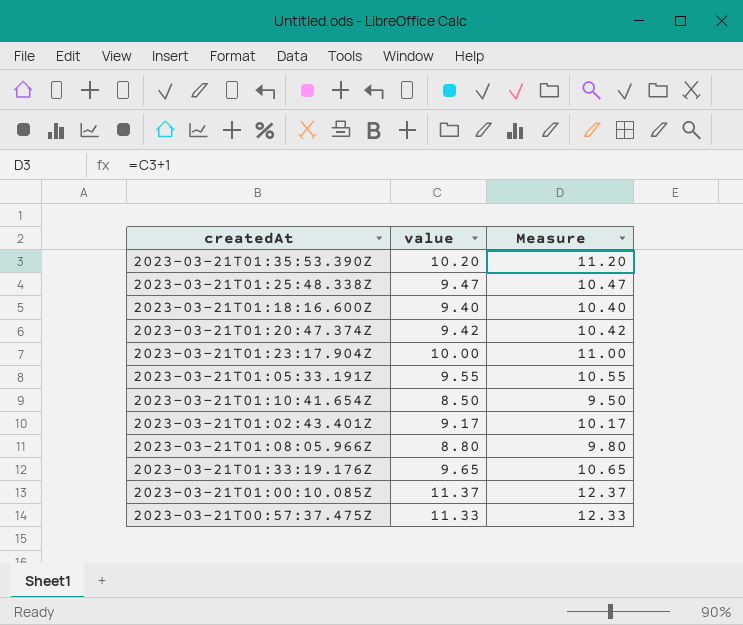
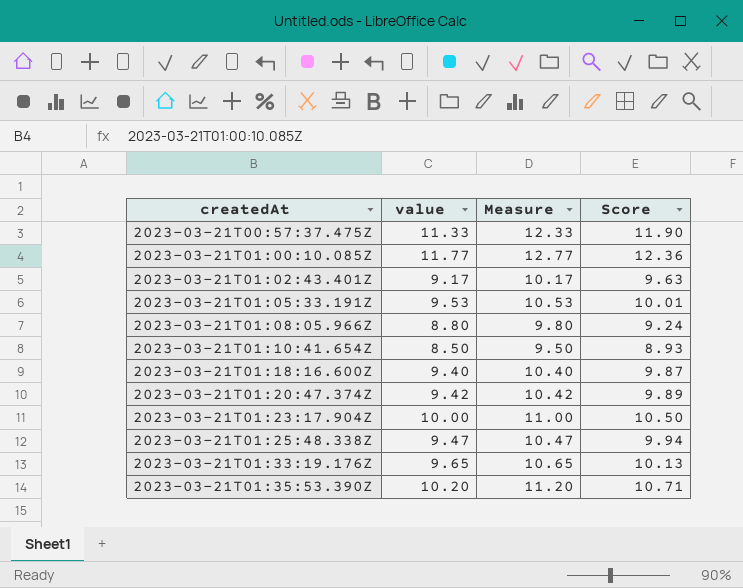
row order: none -> createdAt ascending
column Score | formula: none -> [value] * 1.05
2023-03-21T01:00:10.085Z | value: 11.37 -> 11.77
2023-03-21T01:00:10.085Z | Measure: 12.37 -> 12.77
2023-03-21T01:05:33.191Z | value: 9.55 -> 9.53
2023-03-21T01:05:33.191Z | Measure: 10.55 -> 10.53

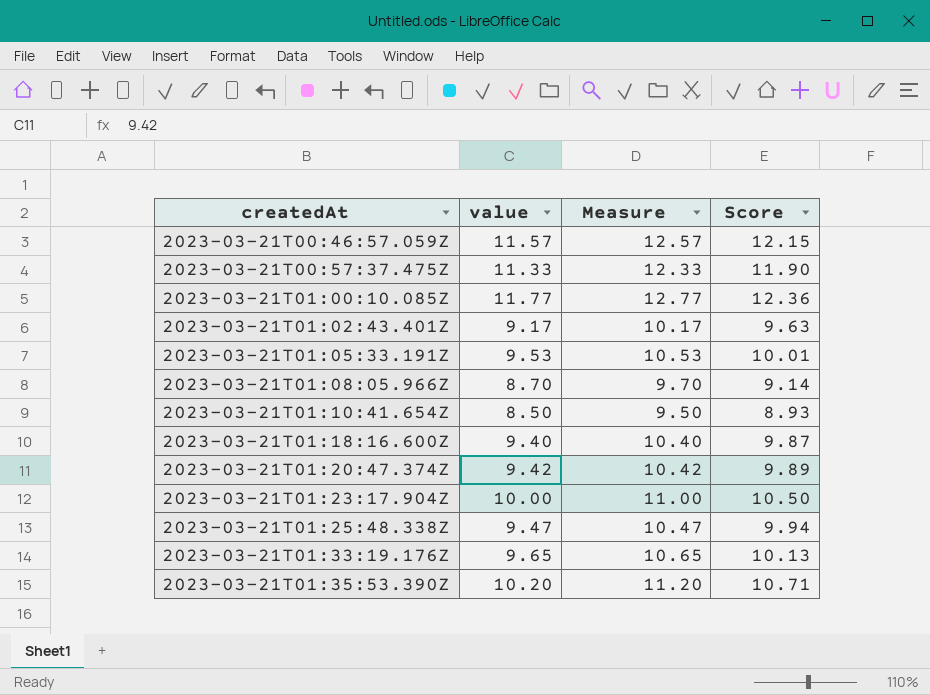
row 2023-03-21T00:46:57.059Z: none -> 11.57 | 12.57 | 12.15
2023-03-21T01:08:05.966Z | value: 8.80 -> 8.70
2023-03-21T01:08:05.966Z | Measure: 9.80 -> 9.70
2023-03-21T01:08:05.966Z | Score: 9.24 -> 9.14

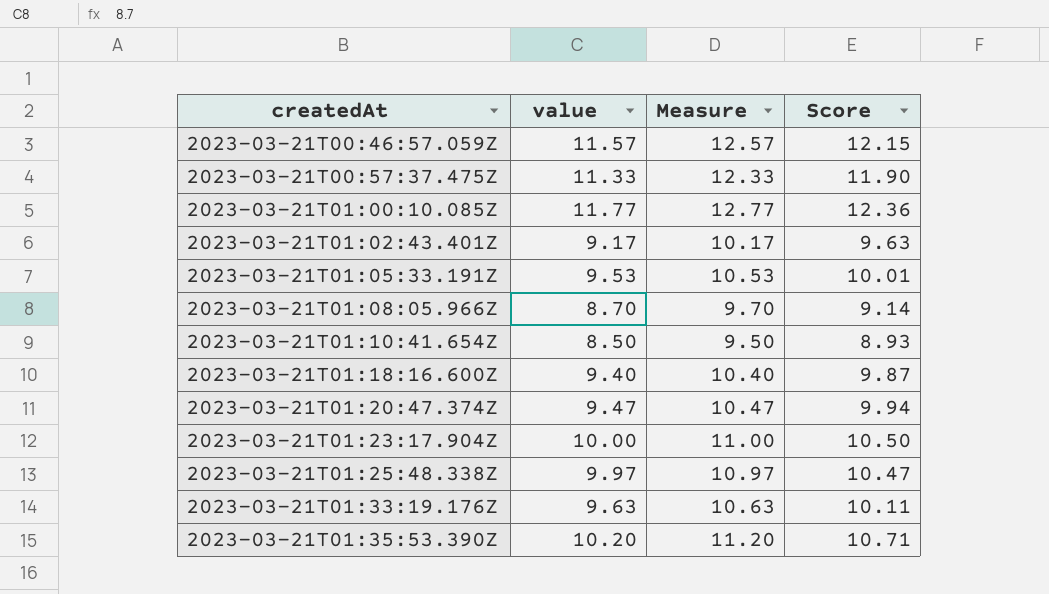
2023-03-21T01:20:47.374Z | value: 9.42 -> 9.47
2023-03-21T01:20:47.374Z | Measure: 10.42 -> 10.47
2023-03-21T01:20:47.374Z | Score: 9.89 -> 9.94
2023-03-21T01:25:48.338Z | value: 9.47 -> 9.97
2023-03-21T01:25:48.338Z | Measure: 10.47 -> 10.97
2023-03-21T01:25:48.338Z | Score: 9.94 -> 10.47
2023-03-21T01:33:19.176Z | value: 9.65 -> 9.63
2023-03-21T01:33:19.176Z | Measure: 10.65 -> 10.63
2023-03-21T01:33:19.176Z | Score: 10.13 -> 10.11

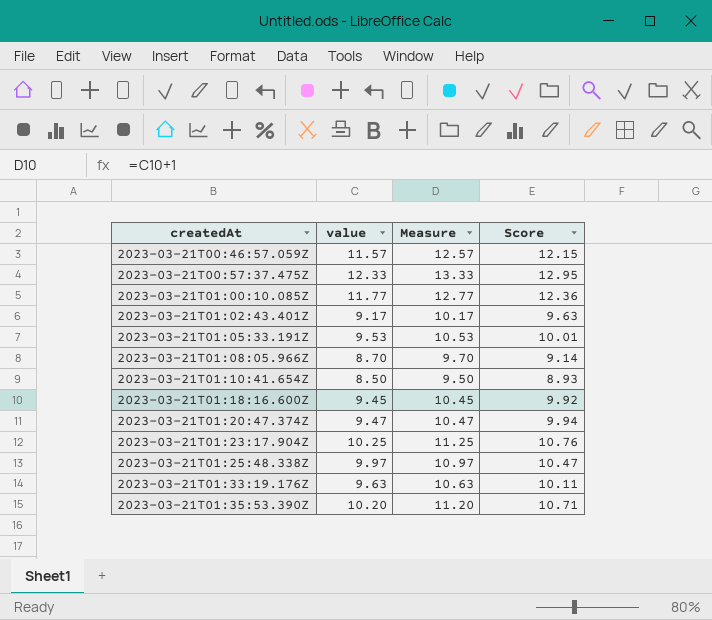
2023-03-21T00:57:37.475Z | value: 11.33 -> 12.33
2023-03-21T00:57:37.475Z | Measure: 12.33 -> 13.33
2023-03-21T00:57:37.475Z | Score: 11.90 -> 12.95
2023-03-21T01:18:16.600Z | value: 9.40 -> 9.45
2023-03-21T01:18:16.600Z | Measure: 10.40 -> 10.45
2023-03-21T01:18:16.600Z | Score: 9.87 -> 9.92
2023-03-21T01:23:17.904Z | value: 10.00 -> 10.25
2023-03-21T01:23:17.904Z | Measure: 11.00 -> 11.25
2023-03-21T01:23:17.904Z | Score: 10.50 -> 10.76

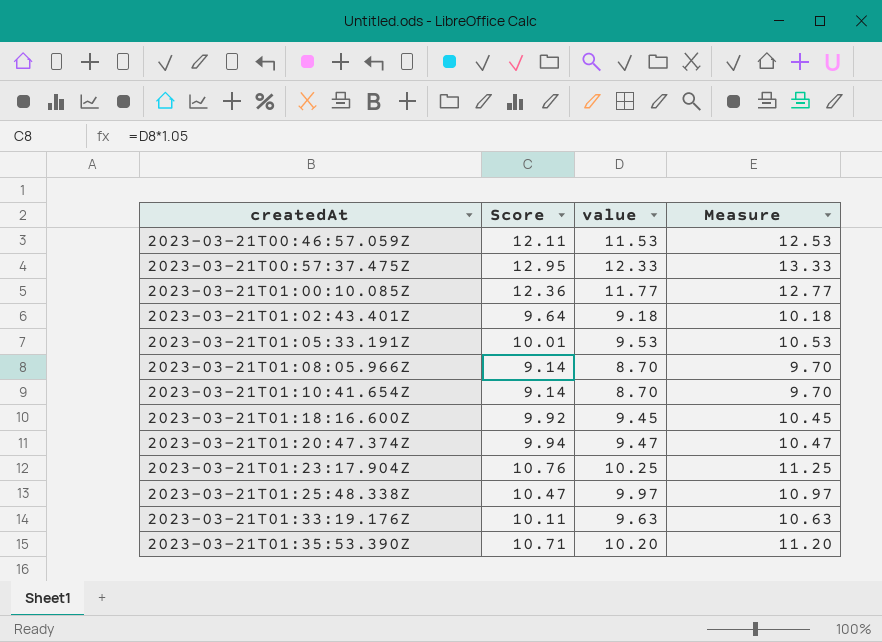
column Score | position: 4 -> 2
2023-03-21T00:46:57.059Z | Score: 12.15 -> 12.11
2023-03-21T00:46:57.059Z | value: 11.57 -> 11.53
2023-03-21T00:46:57.059Z | Measure: 12.57 -> 12.53
2023-03-21T01:02:43.401Z | Score: 9.63 -> 9.64
2023-03-21T01:02:43.401Z | value: 9.17 -> 9.18
2023-03-21T01:02:43.401Z | Measure: 10.17 -> 10.18
2023-03-21T01:10:41.654Z | Score: 8.93 -> 9.14
2023-03-21T01:10:41.654Z | value: 8.50 -> 8.70
2023-03-21T01:10:41.654Z | Measure: 9.50 -> 9.70

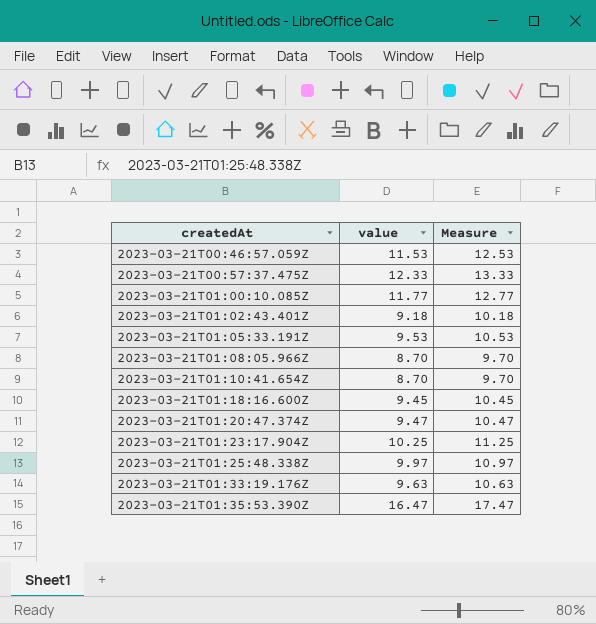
column Score | formula: [value] * 1.05 -> none
2023-03-21T01:35:53.390Z | value: 10.20 -> 16.47
2023-03-21T01:35:53.390Z | Measure: 11.20 -> 17.47

